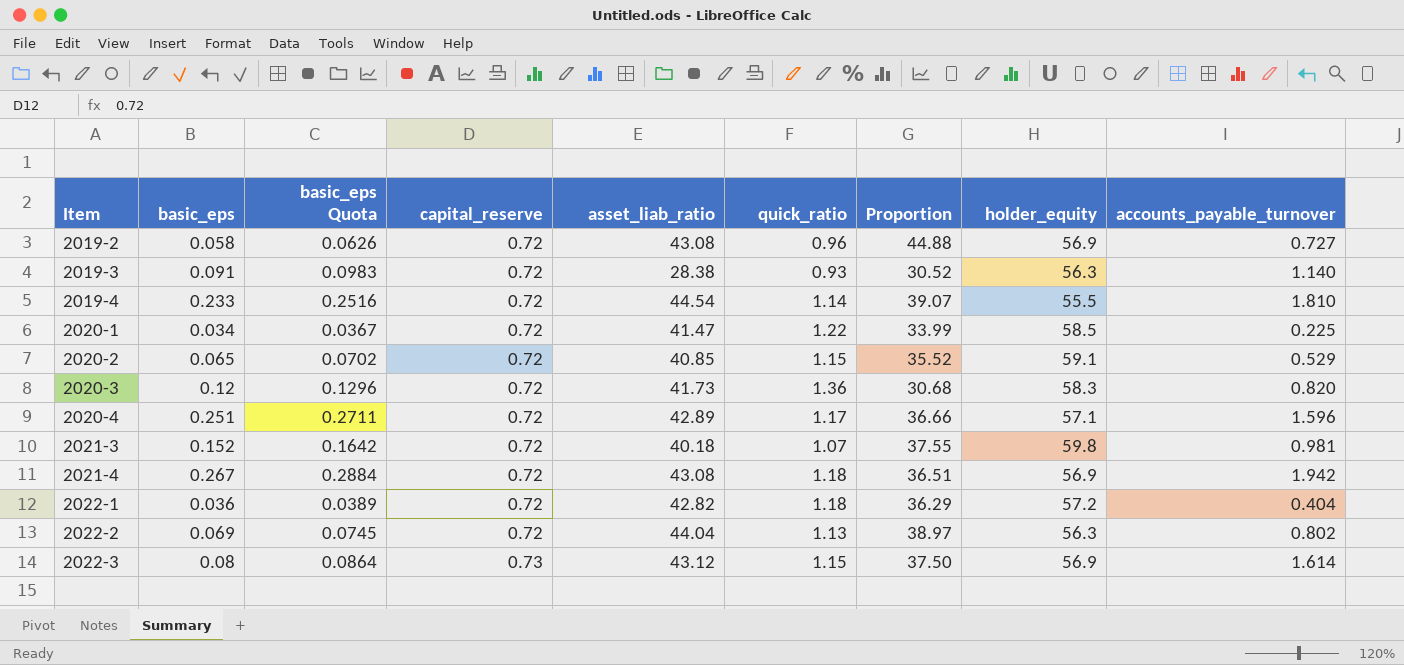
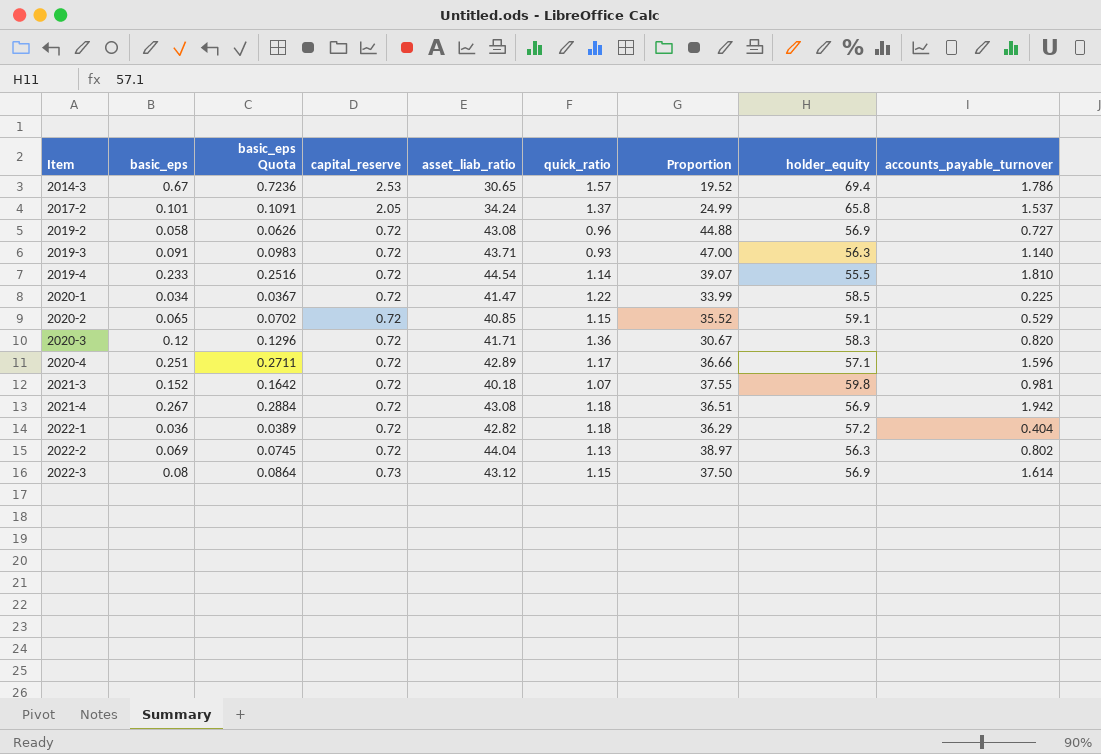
row 2014-3: none -> 0.67 | 0.7236 | 2.53 | 30.65 | 1.57 | 19.52 | 69.4 | 1.786
row 2017-2: none -> 0.101 | 0.1091 | 2.05 | 34.24 | 1.37 | 24.99 | 65.8 | 1.537
2019-3 | asset_liab_ratio: 28.38 -> 43.71
2019-3 | Proportion: 30.52 -> 47.00
2020-3 | asset_liab_ratio: 41.73 -> 41.71
2020-3 | Proportion: 30.68 -> 30.67

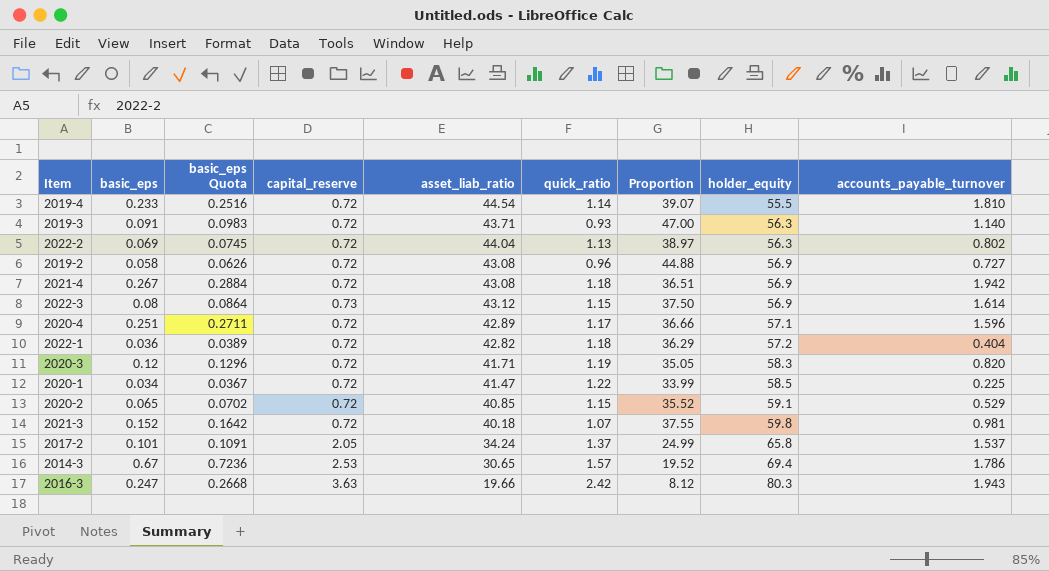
row order: Item ascending -> holder_equity ascending
2020-3 | quick_ratio: 1.36 -> 1.19
2020-3 | Proportion: 30.67 -> 35.05
row 2016-3: none -> 0.247 | 0.2668 | 3.63 | 19.66 | 2.42 | 8.12 | 80.3 | 1.943

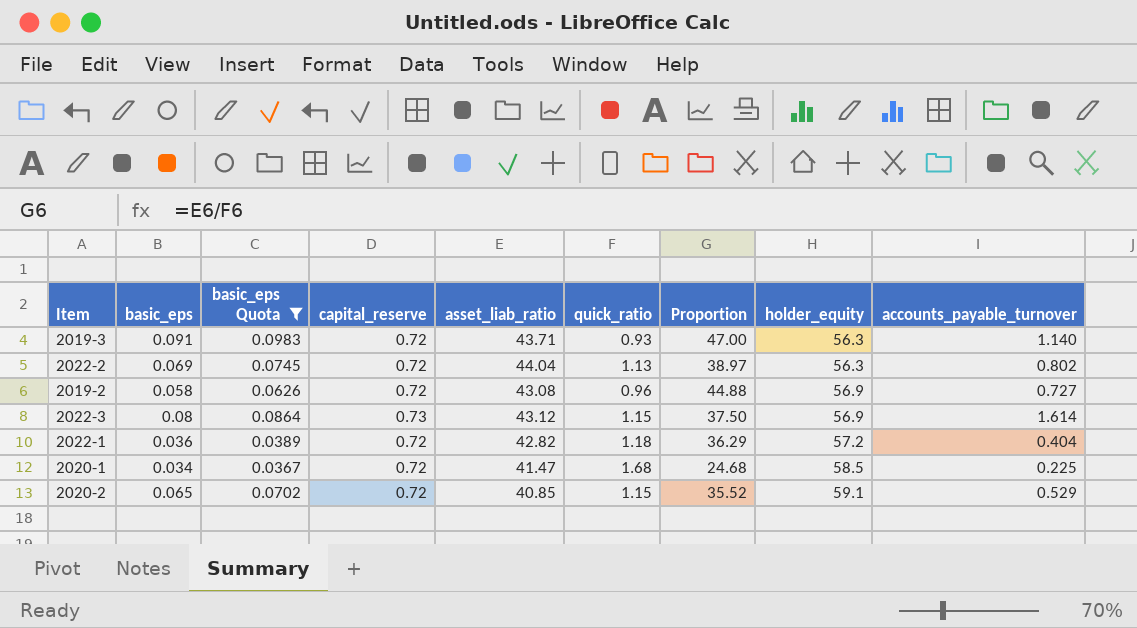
filter: none -> basic_eps Quota <= 0.0983
2020-1 | quick_ratio: 1.22 -> 1.68
2020-1 | Proportion: 33.99 -> 24.68

